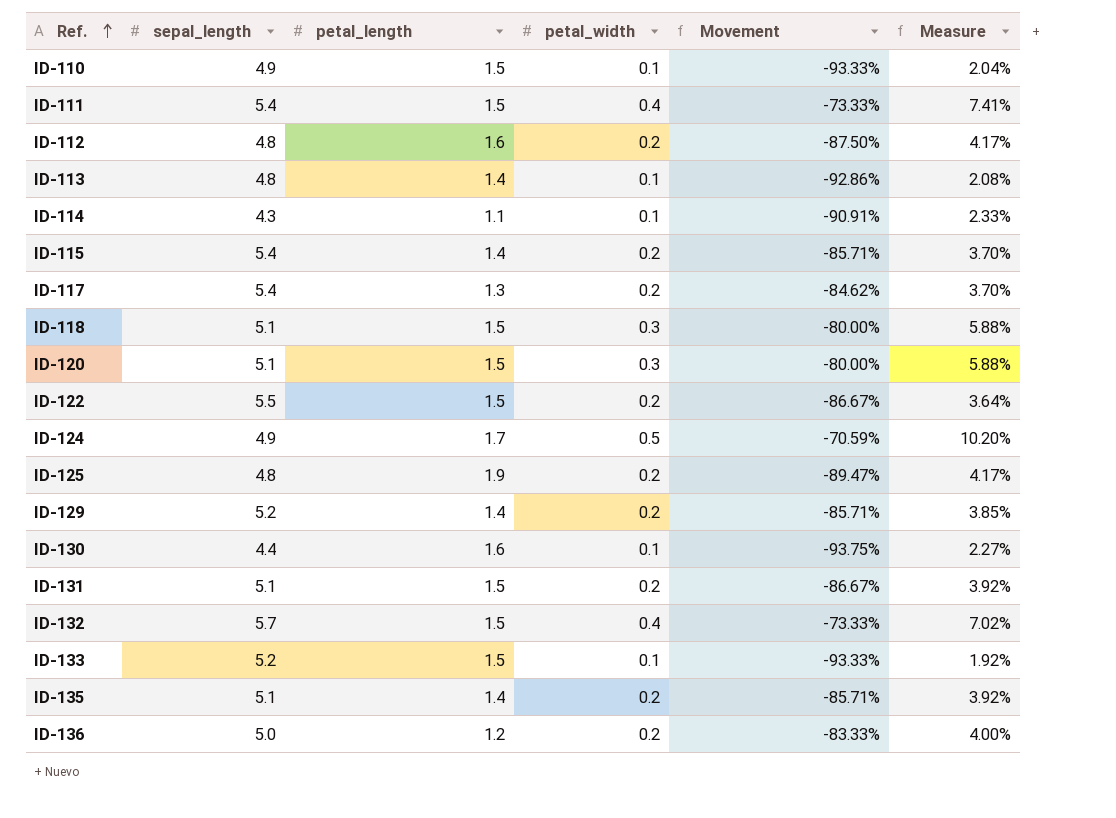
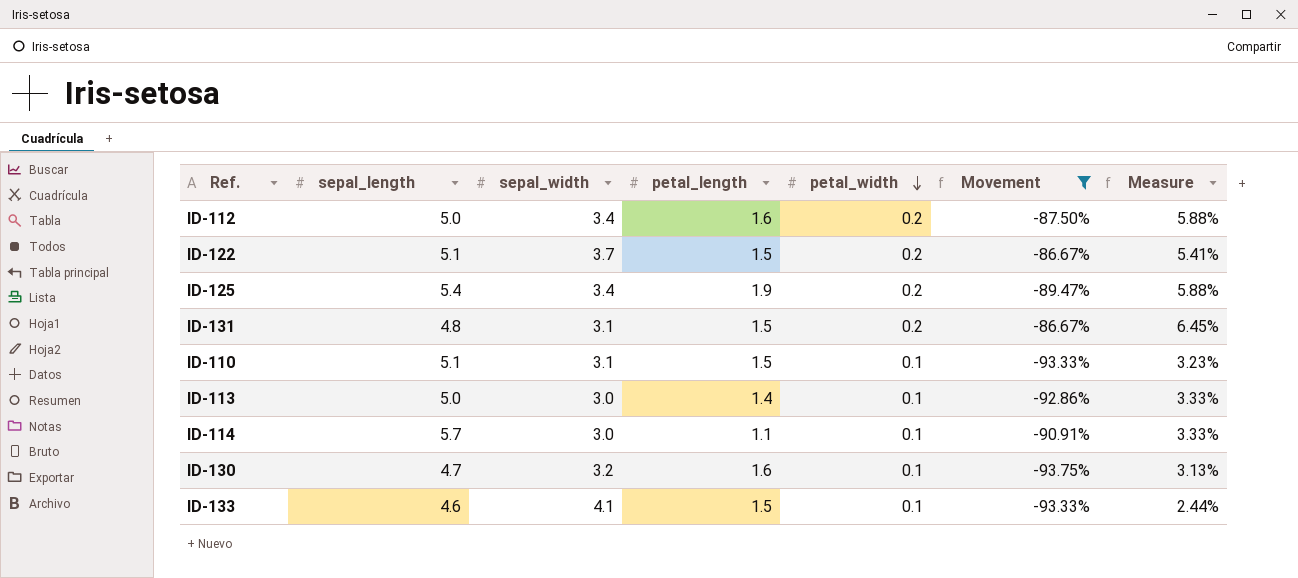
filter: none -> Movement <= -86.67%
row order: Ref. ascending -> petal_width descending
column sepal_width | position: none -> 3
column Measure | formula: [petal_width] / [sepal_length] -> [petal_width] / [sepal_width]
ID-112 | sepal_length: 4.8 -> 5.0
ID-122 | sepal_length: 5.5 -> 5.1
ID-125 | sepal_length: 4.8 -> 5.4
ID-131 | sepal_length: 5.1 -> 4.8
ID-110 | sepal_length: 4.9 -> 5.1
ID-113 | sepal_length: 4.8 -> 5.0
ID-114 | sepal_length: 4.3 -> 5.7
ID-130 | sepal_length: 4.4 -> 4.7
ID-133 | sepal_length: 5.2 -> 4.6

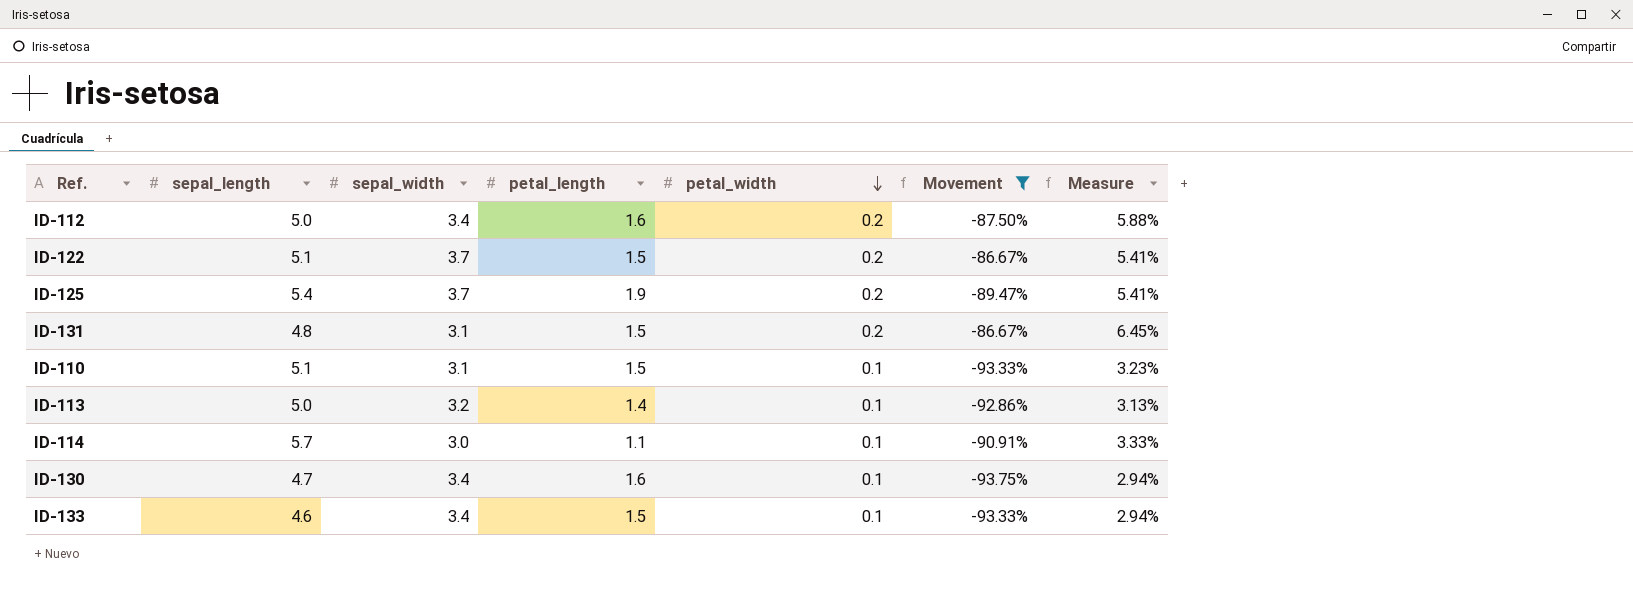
ID-125 | sepal_width: 3.4 -> 3.7
ID-125 | Measure: 5.88% -> 5.41%
ID-113 | sepal_width: 3.0 -> 3.2
ID-113 | Measure: 3.33% -> 3.13%
ID-130 | sepal_width: 3.2 -> 3.4
ID-130 | Measure: 3.13% -> 2.94%
ID-133 | sepal_width: 4.1 -> 3.4
ID-133 | Measure: 2.44% -> 2.94%

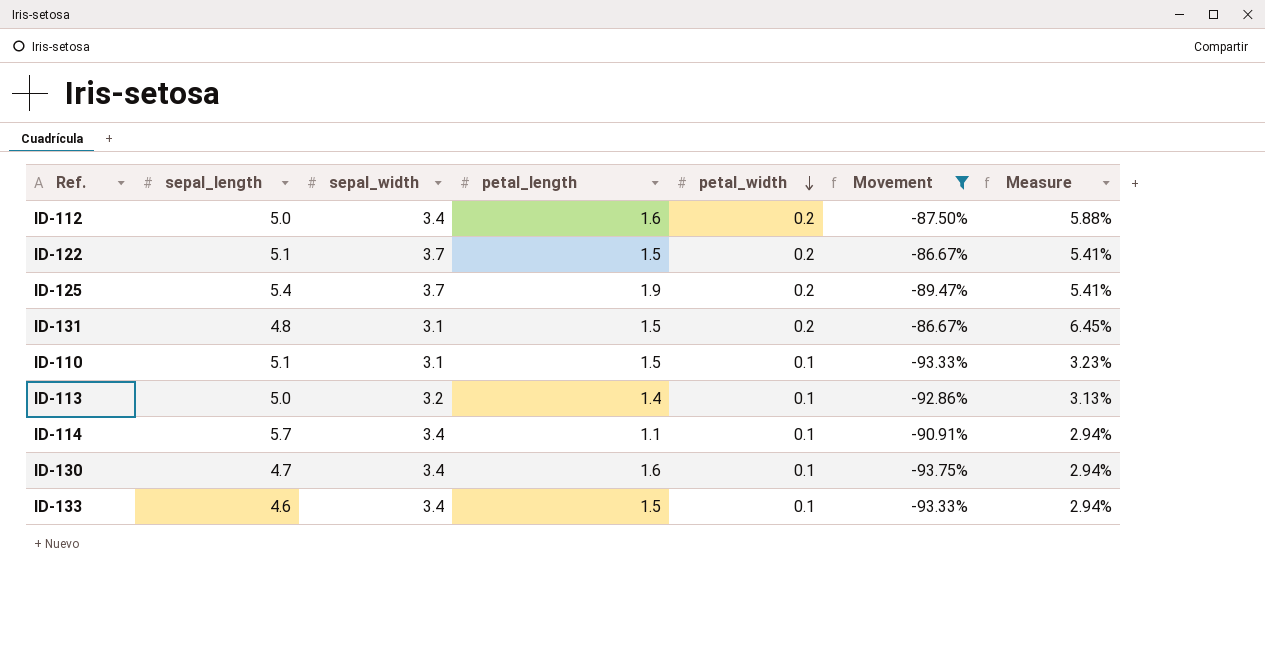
ID-114 | sepal_width: 3.0 -> 3.4
ID-114 | Measure: 3.33% -> 2.94%

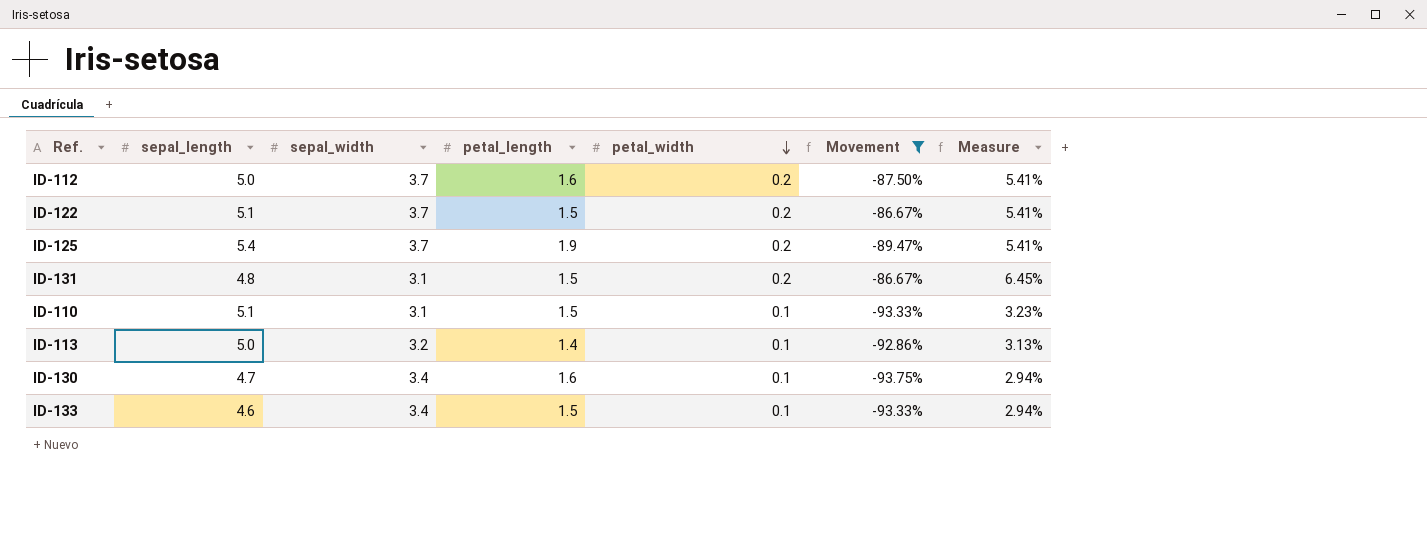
row ID-114: 5.7 | 3.4 | 1.1 | 0.1 | -90.91% | 2.94% -> none
ID-112 | sepal_width: 3.4 -> 3.7
ID-112 | Measure: 5.88% -> 5.41%

